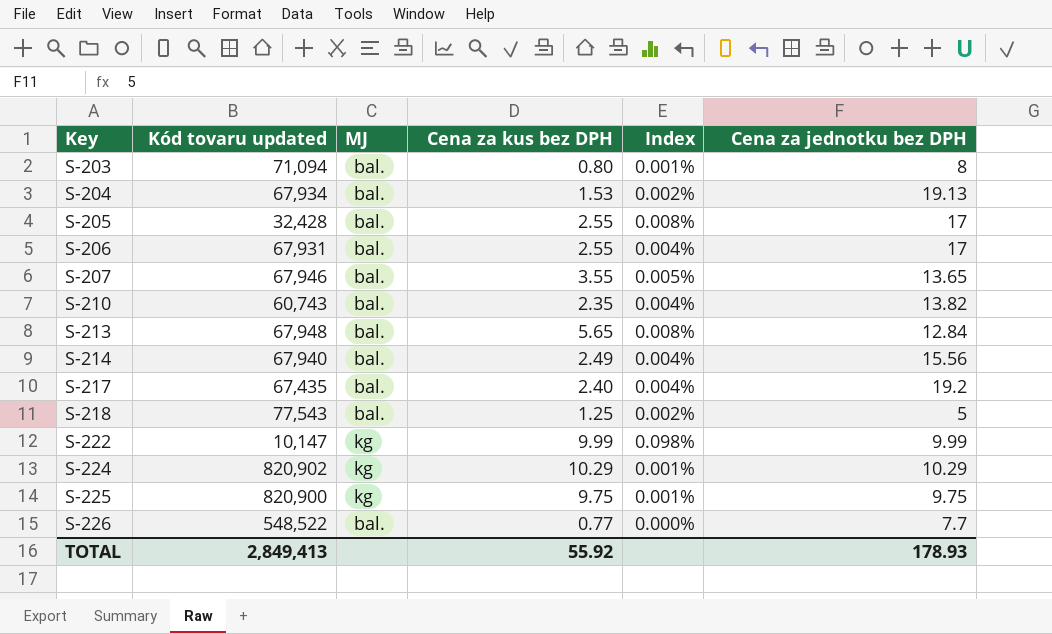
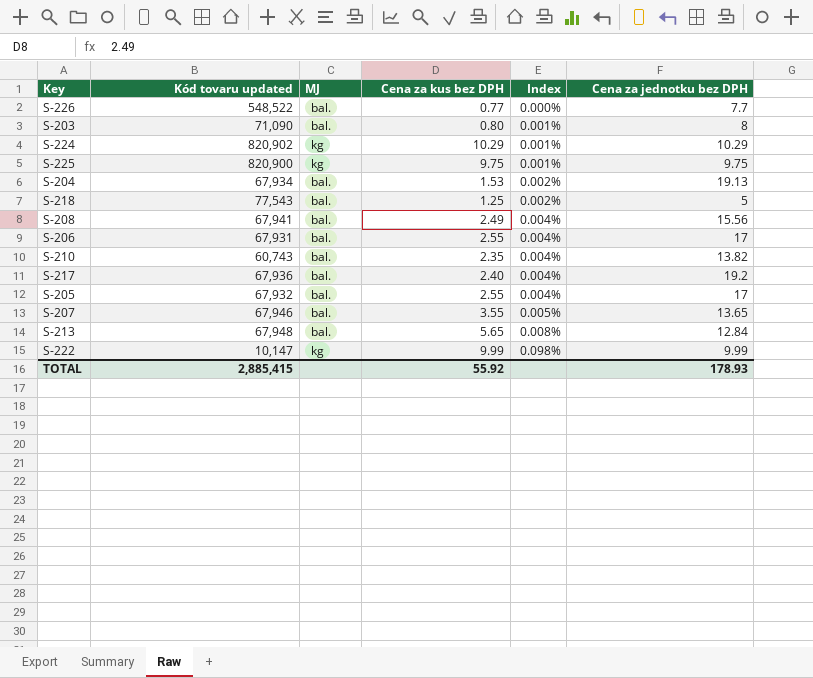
row order: Key ascending -> Index ascending
row S-214: 67,940 | bal. | 2.49 | 0.004% | 15.56 -> none
S-203 | Kód tovaru updated: 71,094 -> 71,090
row S-208: none -> 67,941 | bal. | 2.49 | 0.004% | 15.56
S-217 | Kód tovaru updated: 67,435 -> 67,936
S-205 | Kód tovaru updated: 32,428 -> 67,932
S-205 | Index: 0.008% -> 0.004%
TOTAL | Kód tovaru updated: 2,849,413 -> 2,885,415

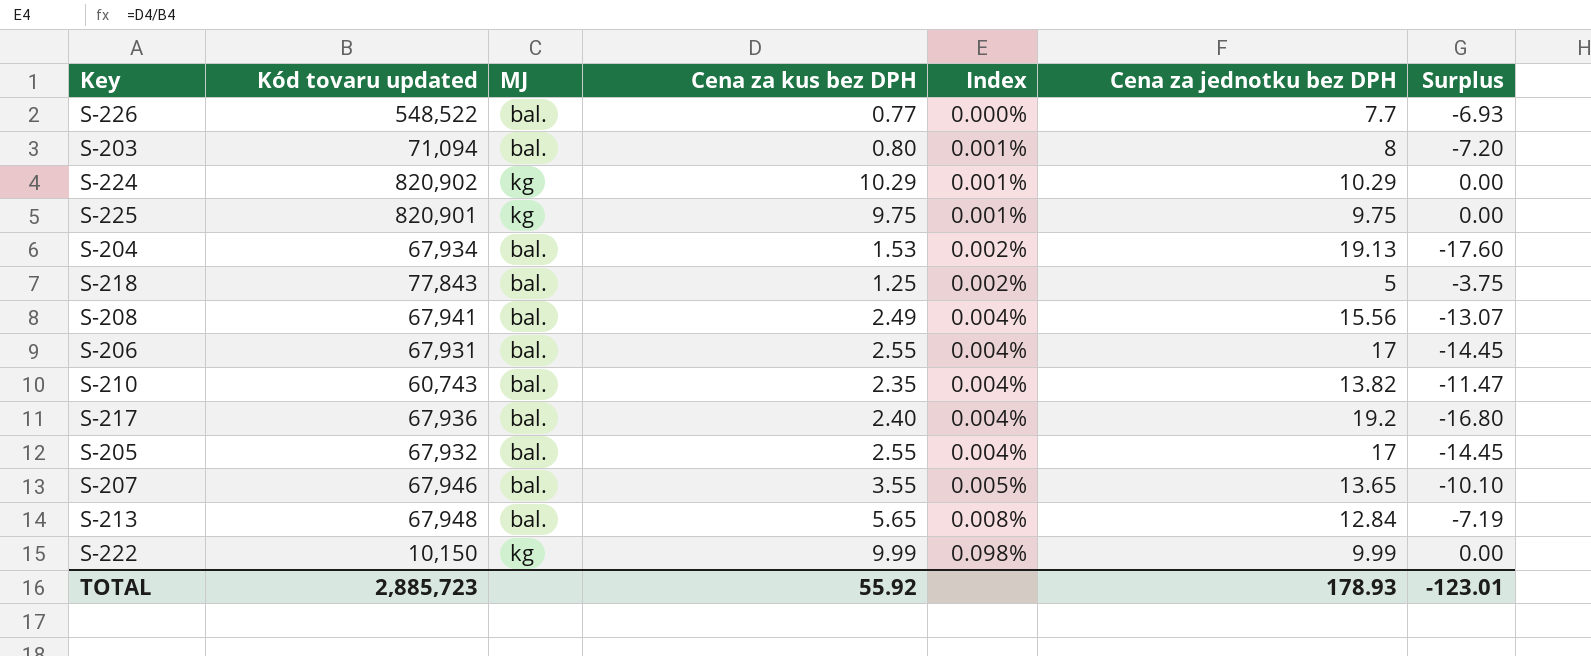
column Surplus | formula: none -> [Cena za kus bez DPH] - [Cena za jednotku bez DPH]
S-203 | Kód tovaru updated: 71,090 -> 71,094
S-225 | Kód tovaru updated: 820,900 -> 820,901
S-218 | Kód tovaru updated: 77,543 -> 77,843
S-222 | Kód tovaru updated: 10,147 -> 10,150
TOTAL | Kód tovaru updated: 2,885,415 -> 2,885,723

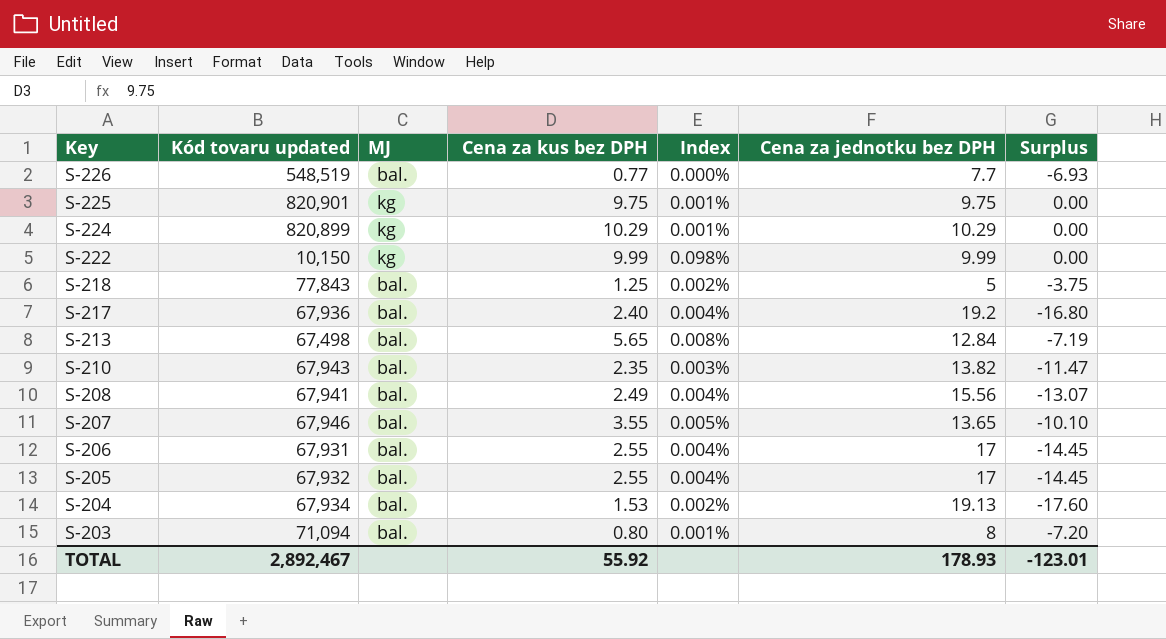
row order: Index ascending -> Key descending
S-226 | Kód tovaru updated: 548,522 -> 548,519
S-224 | Kód tovaru updated: 820,902 -> 820,899
S-213 | Kód tovaru updated: 67,948 -> 67,498
S-210 | Kód tovaru updated: 60,743 -> 67,943
S-210 | Index: 0.004% -> 0.003%
TOTAL | Kód tovaru updated: 2,885,723 -> 2,892,467

